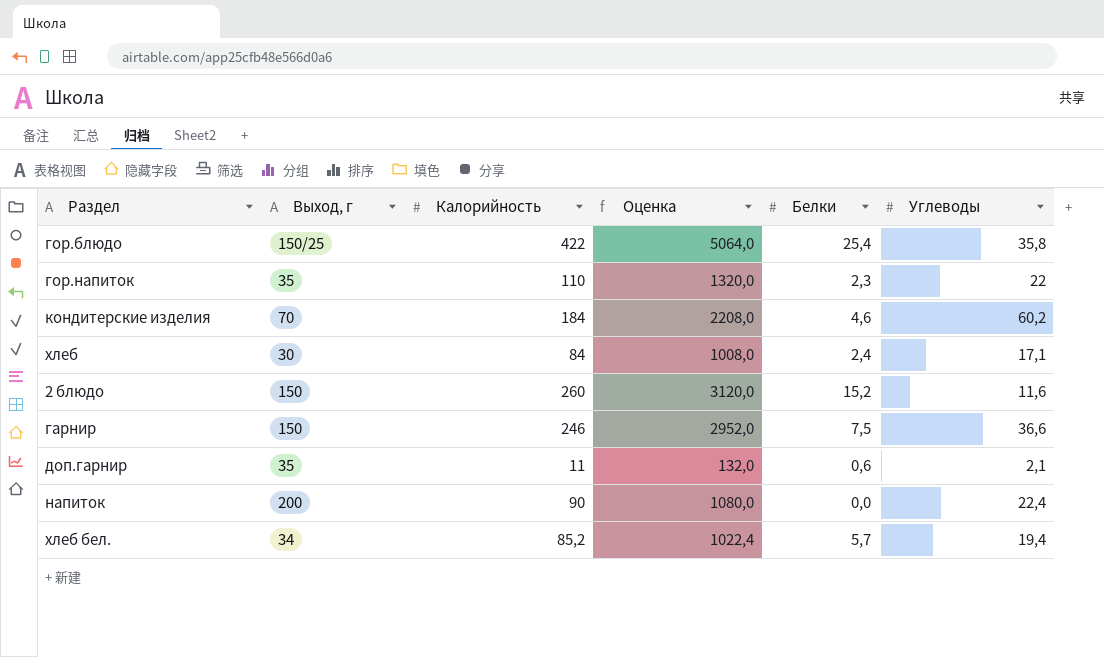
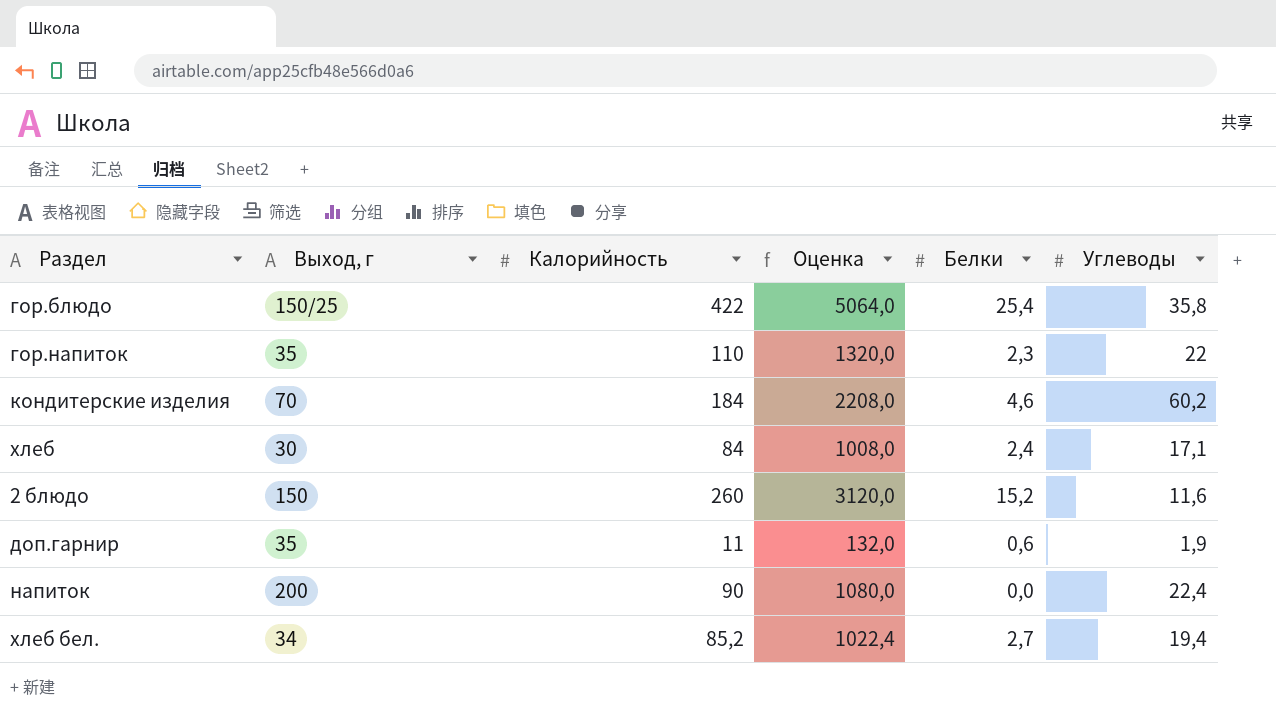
row гарнир: 150 | 246 | 2952,0 | 7,5 | 36,6 -> none
доп.гарнир | Углеводы: 2,1 -> 1,9
хлеб бел. | Белки: 5,7 -> 2,7

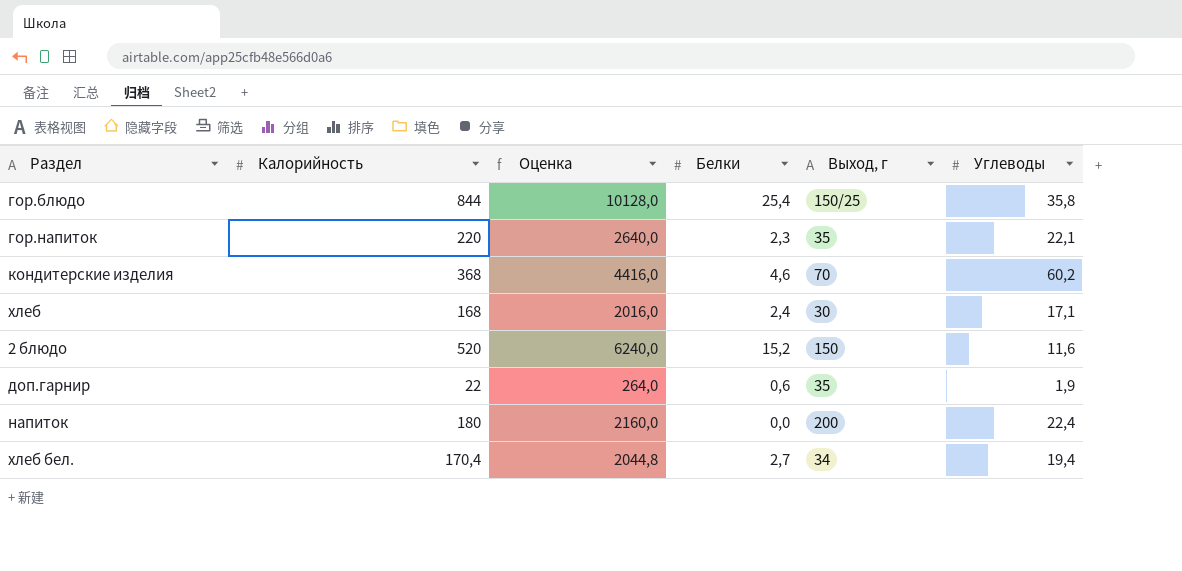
column Выход, г | position: 2 -> 5
гор.блюдо | Калорийность: 422 -> 844
гор.блюдо | Оценка: 5064,0 -> 10128,0
гор.напиток | Калорийность: 110 -> 220
гор.напиток | Оценка: 1320,0 -> 2640,0
гор.напиток | Углеводы: 22 -> 22,1
кондитерские изделия | Калорийность: 184 -> 368
кондитерские изделия | Оценка: 2208,0 -> 4416,0
хлеб | Калорийность: 84 -> 168
хлеб | Оценка: 1008,0 -> 2016,0
2 блюдо | Калорийность: 260 -> 520
2 блюдо | Оценка: 3120,0 -> 6240,0
доп.гарнир | Калорийность: 11 -> 22
доп.гарнир | Оценка: 132,0 -> 264,0
напиток | Калорийность: 90 -> 180
напиток | Оценка: 1080,0 -> 2160,0
хлеб бел. | Калорийность: 85,2 -> 170,4
хлеб бел. | Оценка: 1022,4 -> 2044,8

